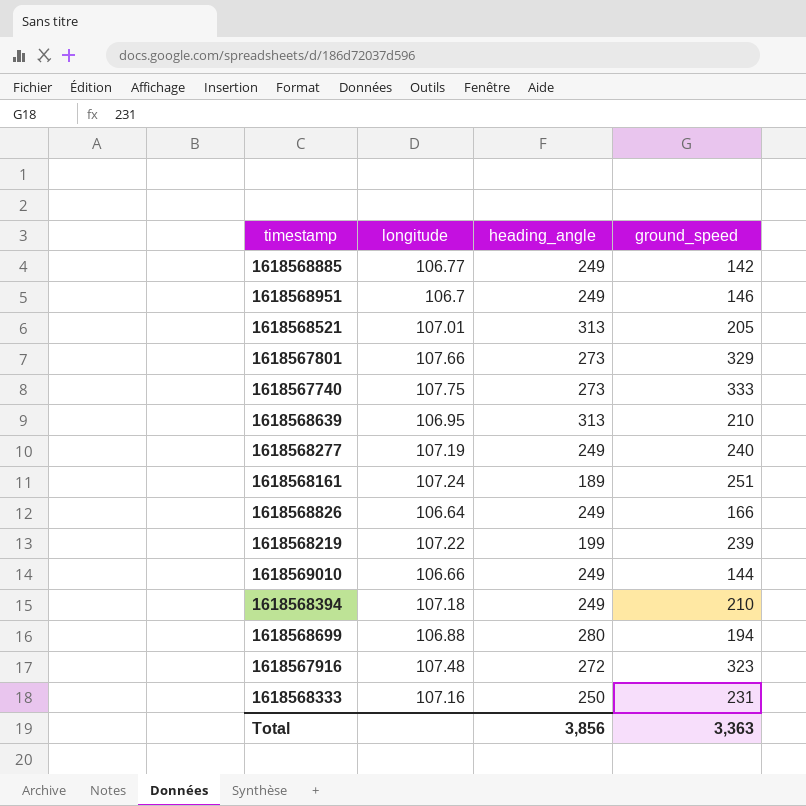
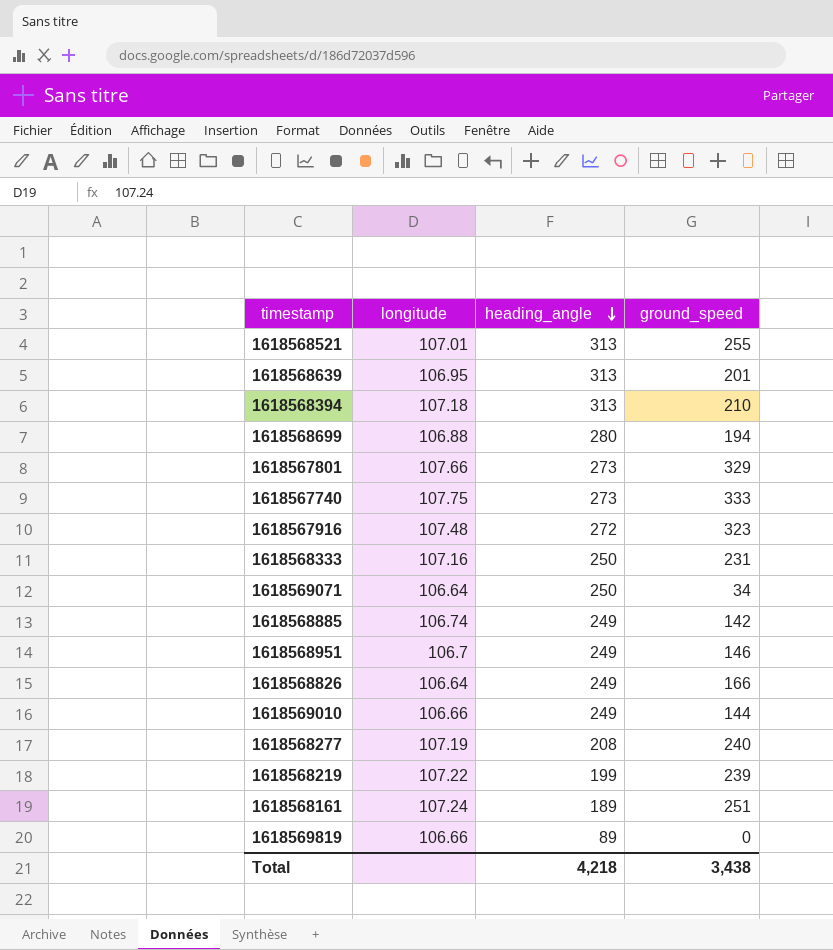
row order: none -> heading_angle descending
1618568521 | ground_speed: 205 -> 255
1618568639 | ground_speed: 210 -> 201
1618568394 | heading_angle: 249 -> 313
row 1618569071: none -> 106.64 | 250 | 34
1618568885 | longitude: 106.77 -> 106.74
1618568277 | heading_angle: 249 -> 208
row 1618569819: none -> 106.66 | 89 | 0
Total | heading_angle: 3,856 -> 4,218
Total | ground_speed: 3,363 -> 3,438

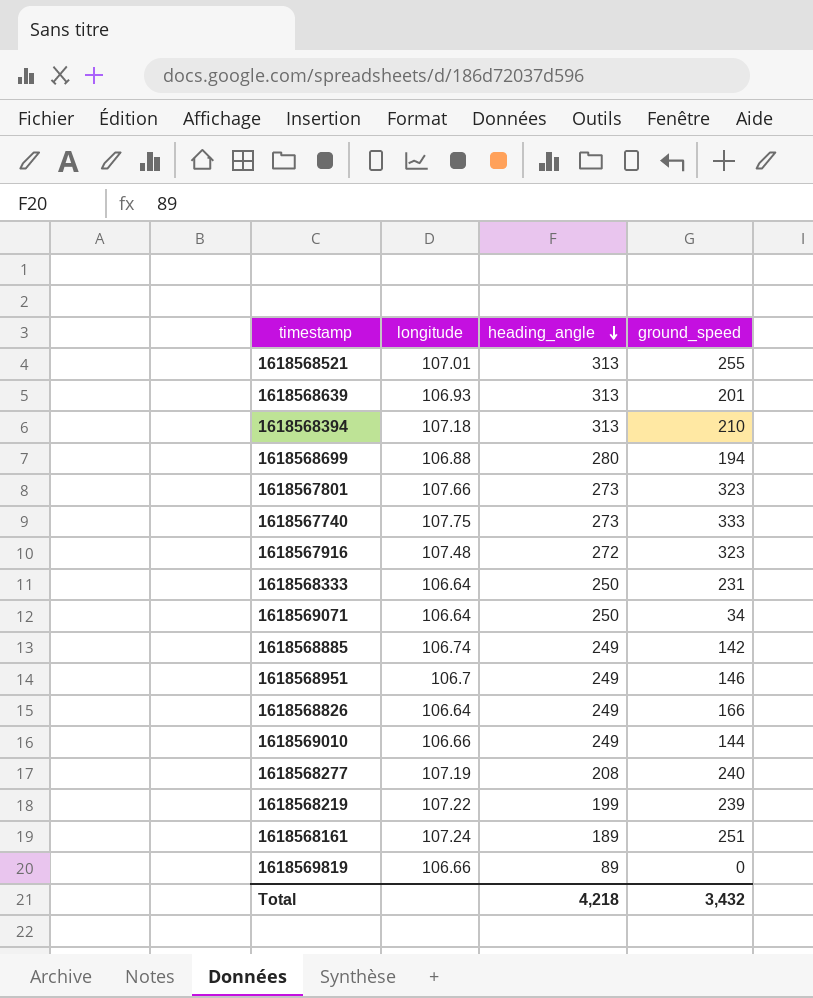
1618568639 | longitude: 106.95 -> 106.93
1618567801 | ground_speed: 329 -> 323
1618568333 | longitude: 107.16 -> 106.64
Total | ground_speed: 3,438 -> 3,432

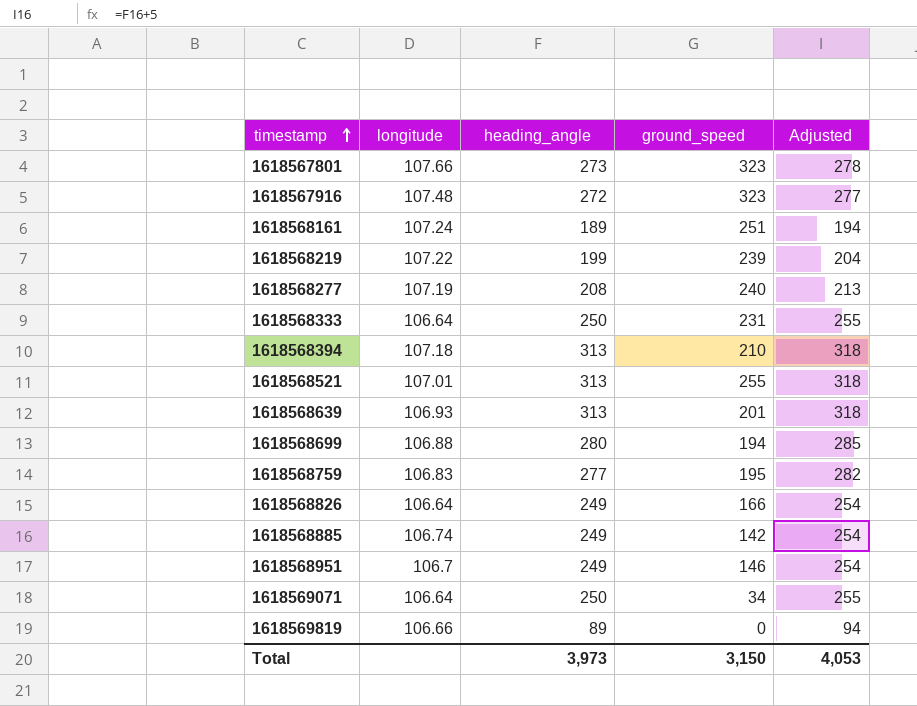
row order: heading_angle descending -> timestamp ascending
column Adjusted | formula: none -> [heading_angle] + 5
row 1618567740: 107.75 | 273 | 333 -> none
row 1618569010: 106.66 | 249 | 144 -> none
row 1618568759: none -> 106.83 | 277 | 195 | 282
Total | heading_angle: 4,218 -> 3,973
Total | ground_speed: 3,432 -> 3,150

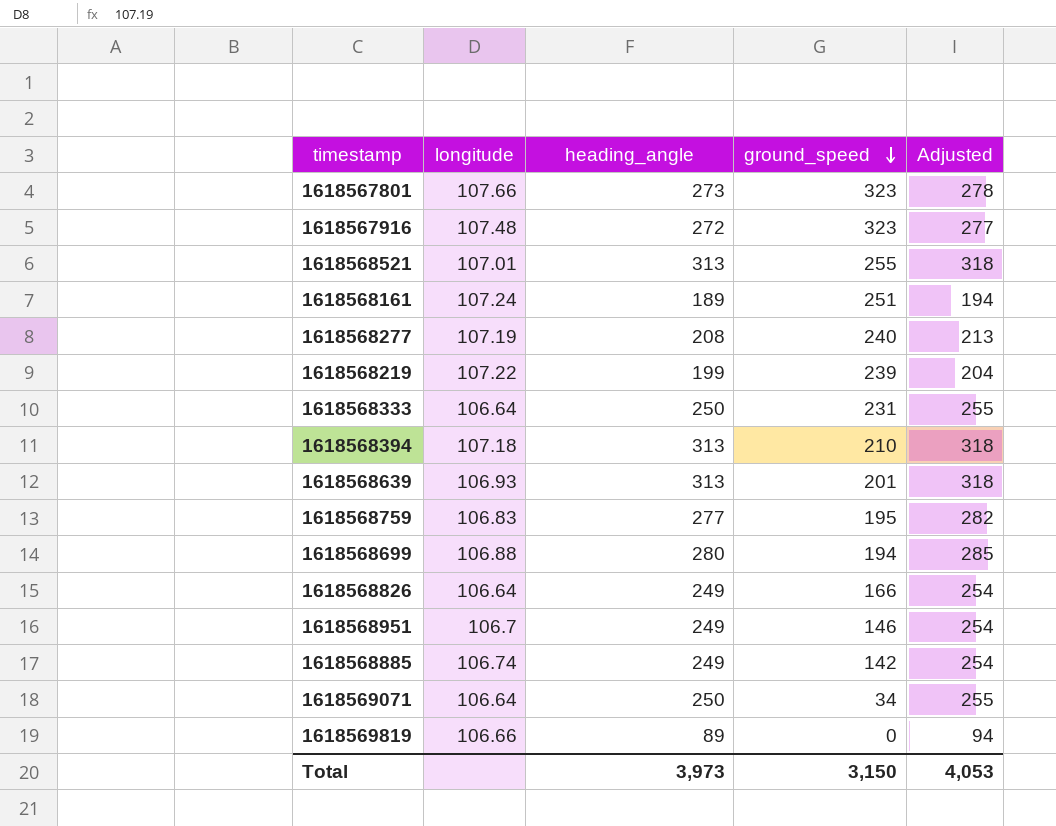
row order: timestamp ascending -> ground_speed descending

